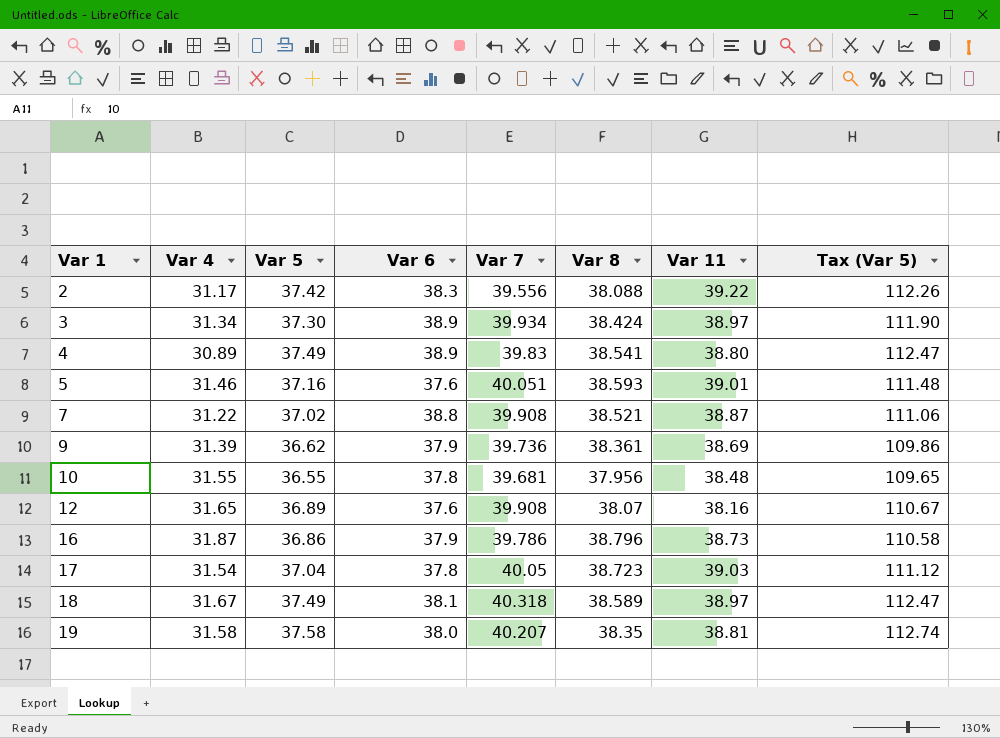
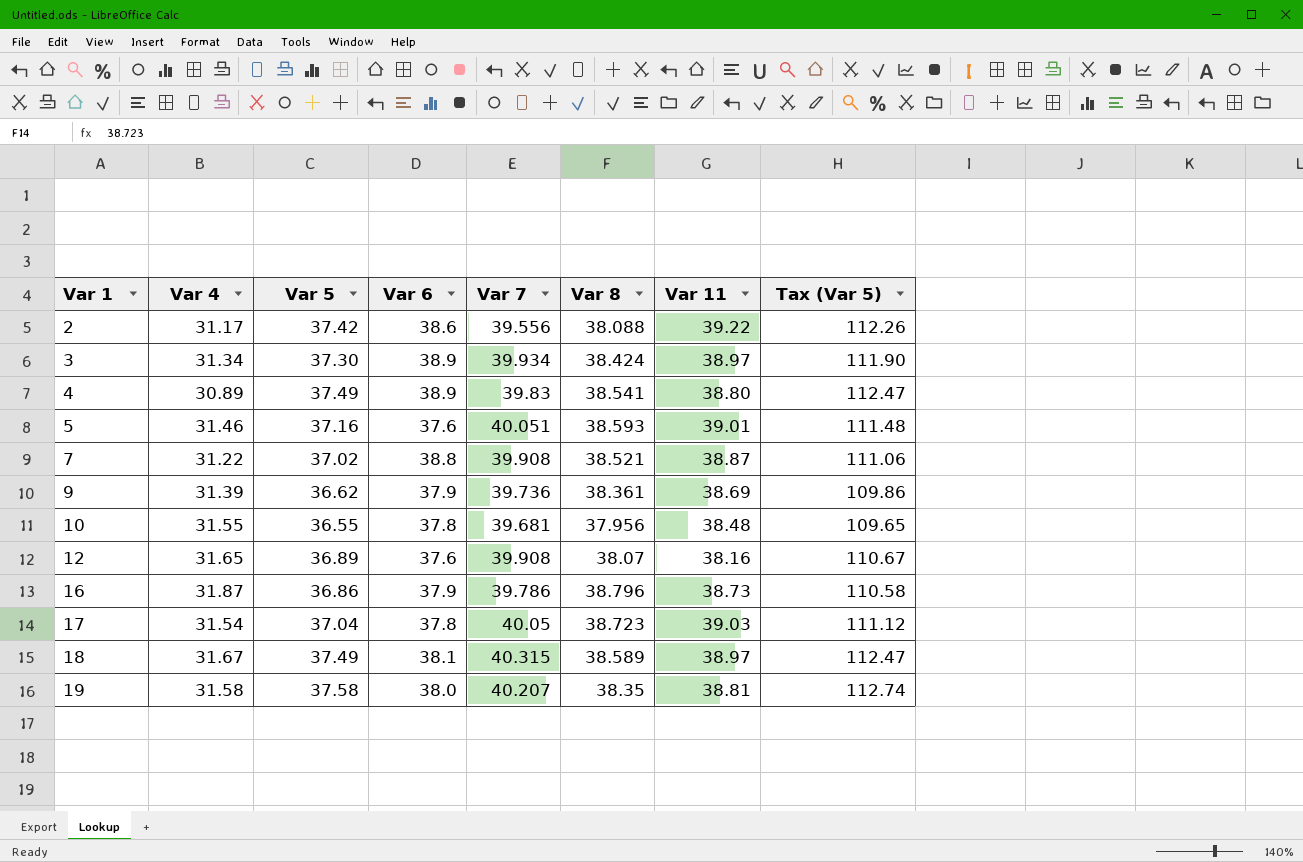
2 | Var 6: 38.3 -> 38.6
18 | Var 7: 40.318 -> 40.315

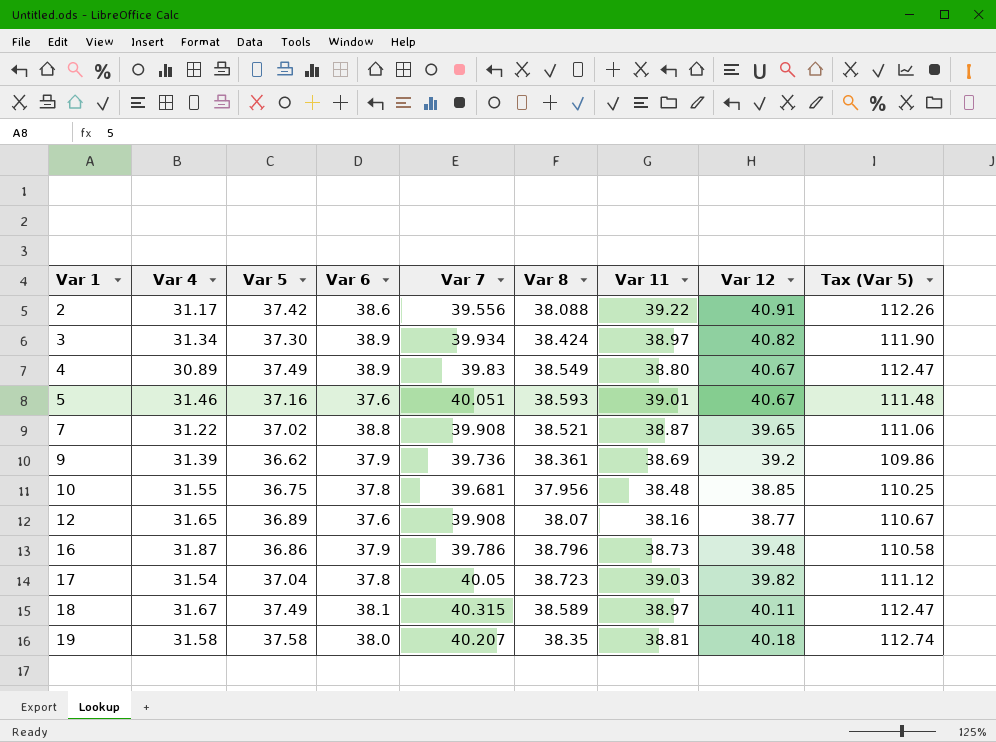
column Var 12 | position: none -> 8
4 | Var 8: 38.541 -> 38.549
10 | Var 5: 36.55 -> 36.75
10 | Tax (Var 5): 109.65 -> 110.25

